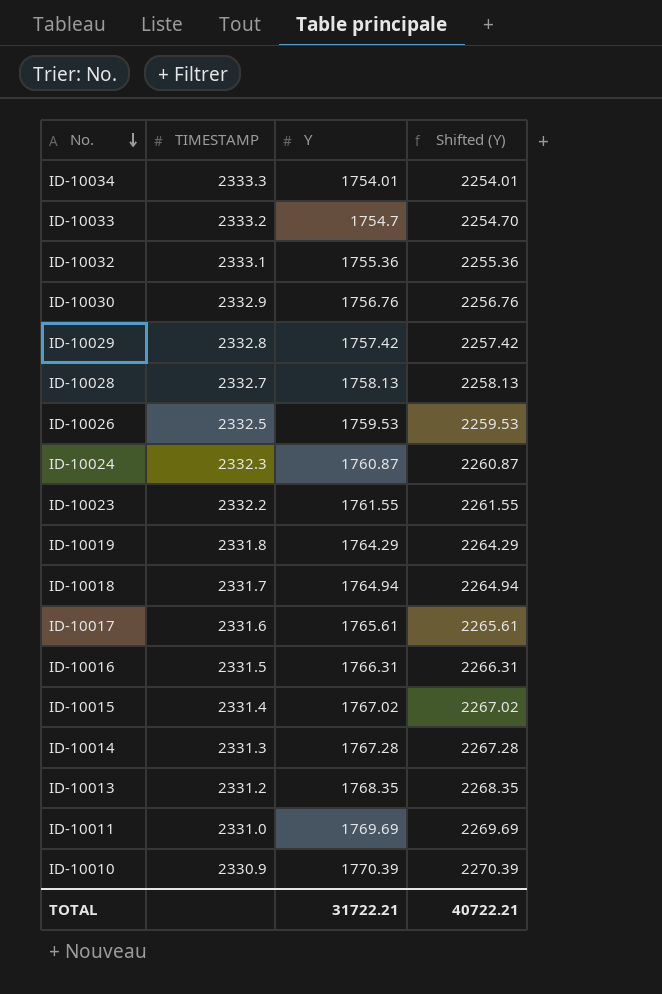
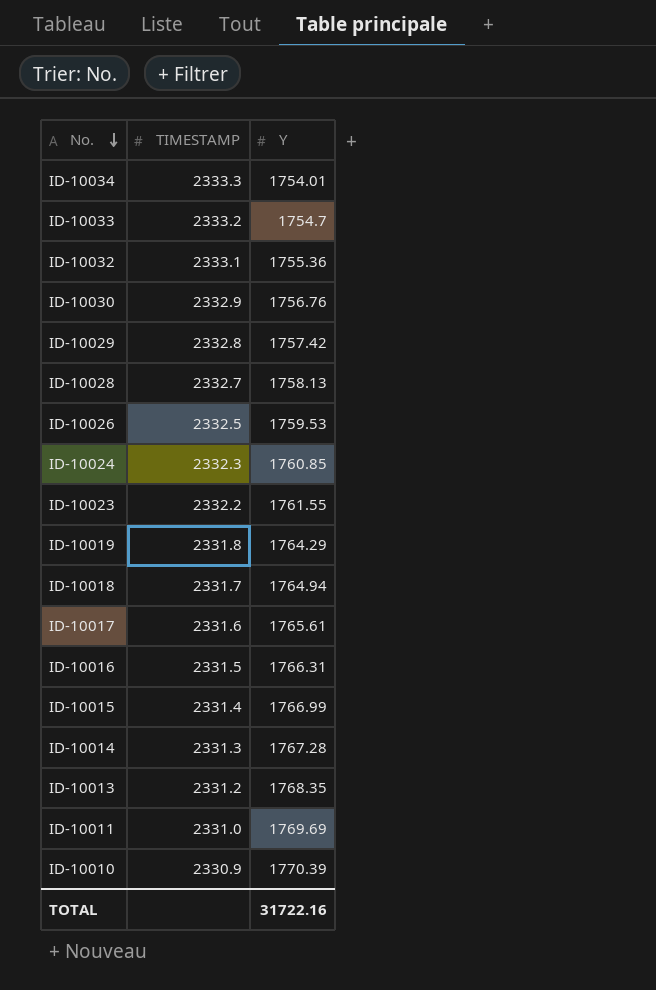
column Shifted (Y) | formula: [Y] + 500 -> none
ID-10024 | Y: 1760.87 -> 1760.85
ID-10015 | Y: 1767.02 -> 1766.99
TOTAL | Y: 31722.21 -> 31722.16

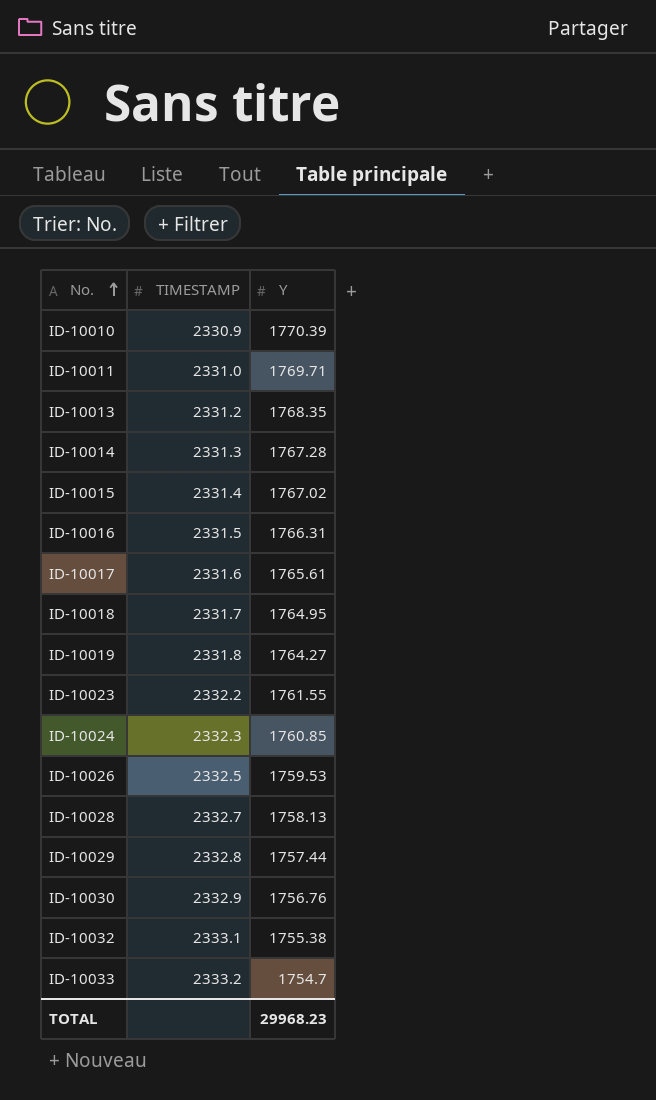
row order: No. descending -> No. ascending
row ID-10034: 2333.3 | 1754.01 -> none
ID-10011 | Y: 1769.69 -> 1769.71
ID-10015 | Y: 1766.99 -> 1767.02
ID-10018 | Y: 1764.94 -> 1764.95
ID-10019 | Y: 1764.29 -> 1764.27
ID-10029 | Y: 1757.42 -> 1757.44
ID-10032 | Y: 1755.36 -> 1755.38
TOTAL | Y: 31722.16 -> 29968.23

